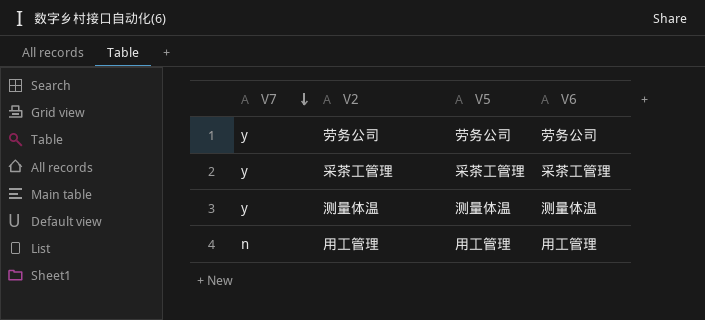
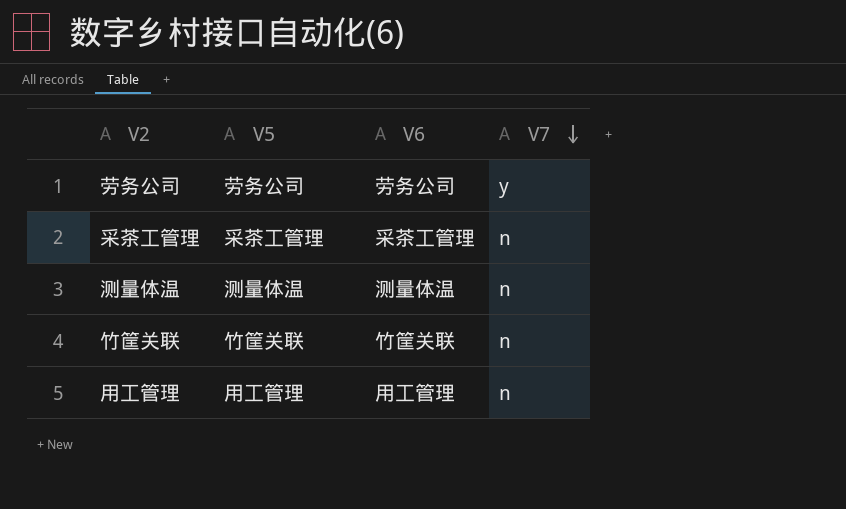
column V7 | position: 1 -> 4
采茶工管理 | V7: y -> n
测量体温 | V7: y -> n
row 竹筐关联: none -> 竹筐关联 | 竹筐关联 | n

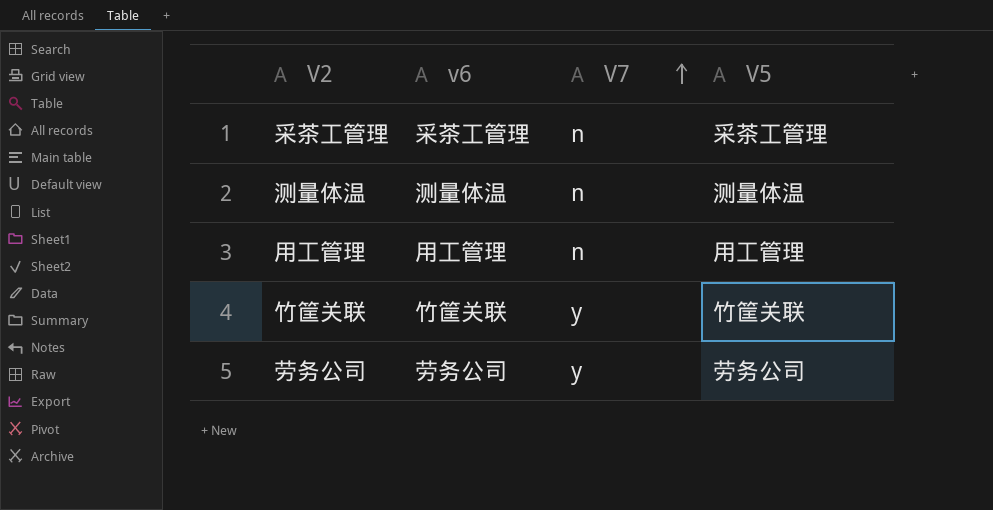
row order: V7 descending -> V7 ascending
column name: V6 -> v6
column V5 | position: 2 -> 4
竹筐关联 | V7: n -> y

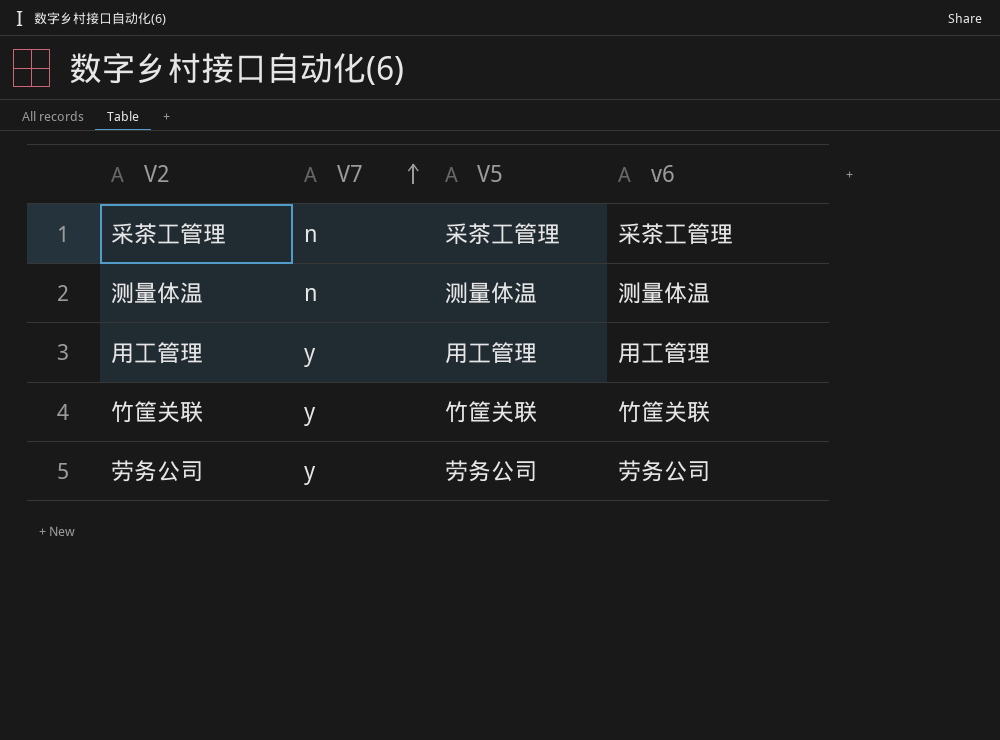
column v6 | position: 2 -> 4
用工管理 | V7: n -> y

